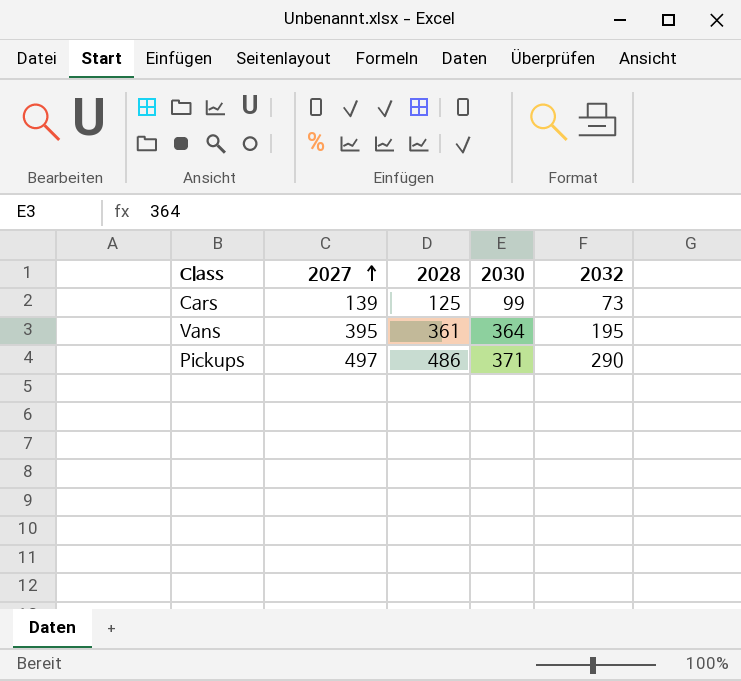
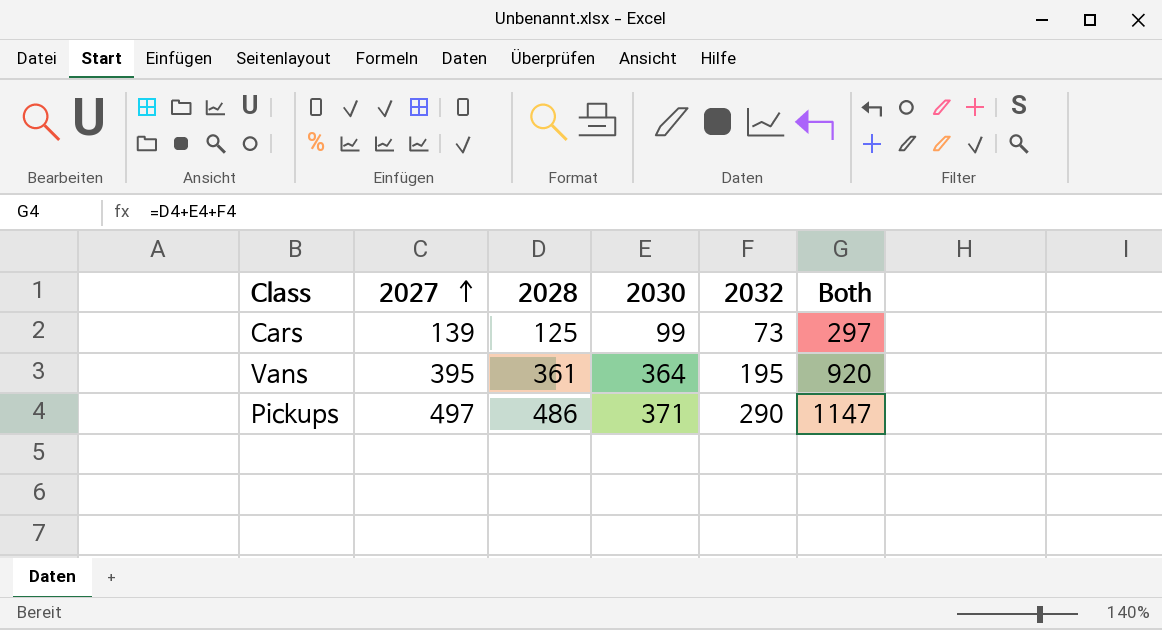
column Both | formula: none -> [2028] + [2030] + [2032]

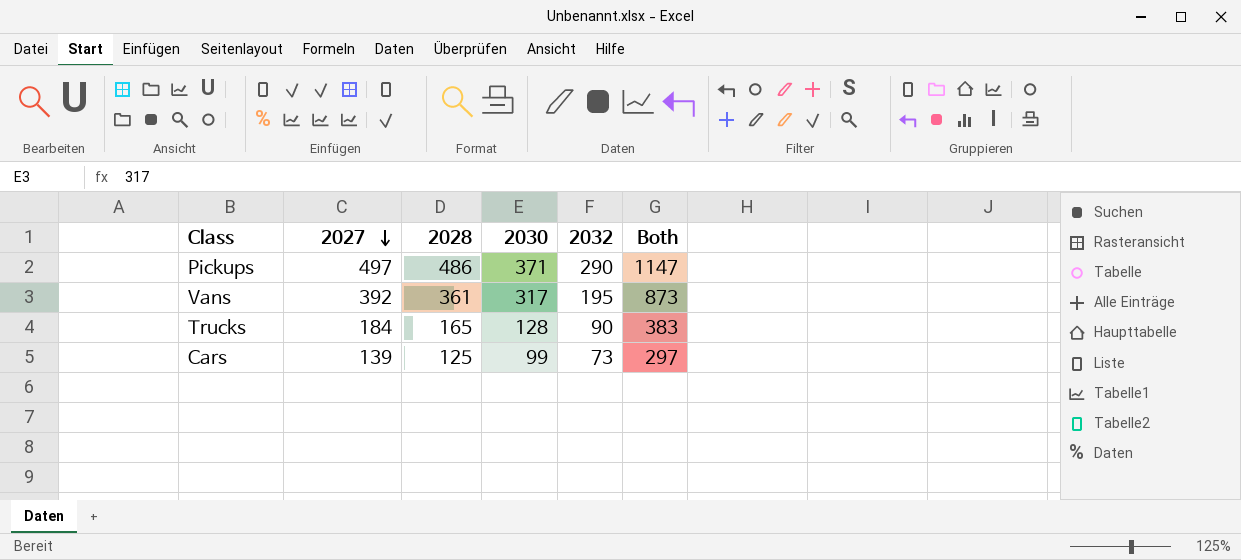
row order: 2027 ascending -> 2027 descending
Vans | 2027: 395 -> 392
Vans | 2030: 364 -> 317
Vans | Both: 920 -> 873
row Trucks: none -> 184 | 165 | 128 | 90 | 383

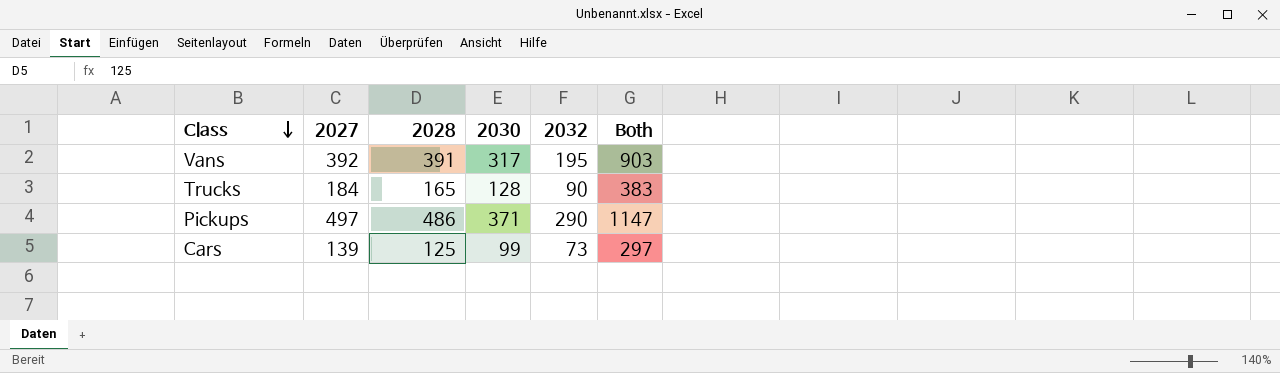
row order: 2027 descending -> Class descending
Vans | 2028: 361 -> 391
Vans | Both: 873 -> 903

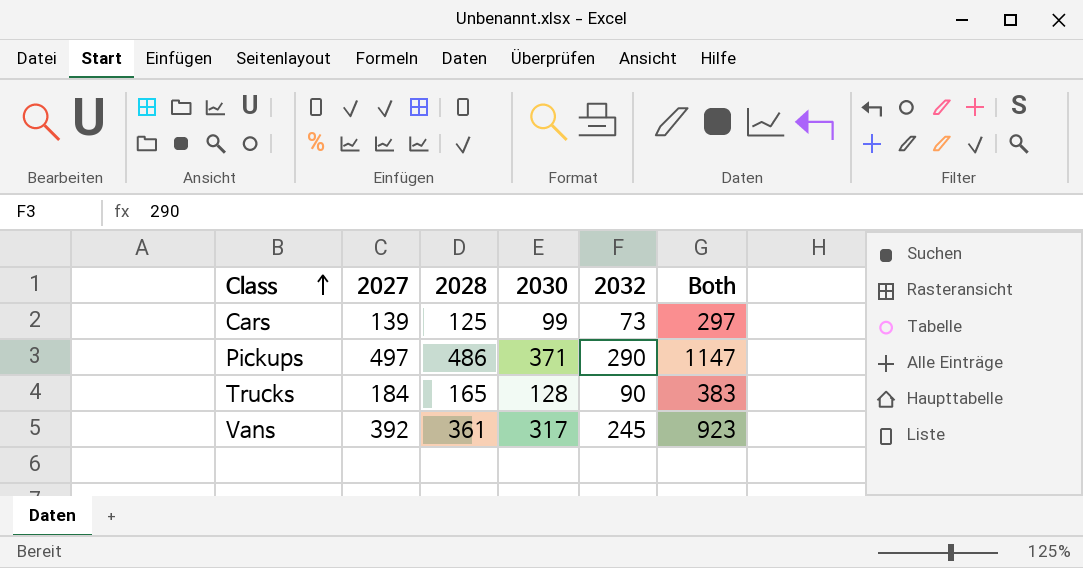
row order: Class descending -> Class ascending
Vans | 2028: 391 -> 361
Vans | 2032: 195 -> 245
Vans | Both: 903 -> 923

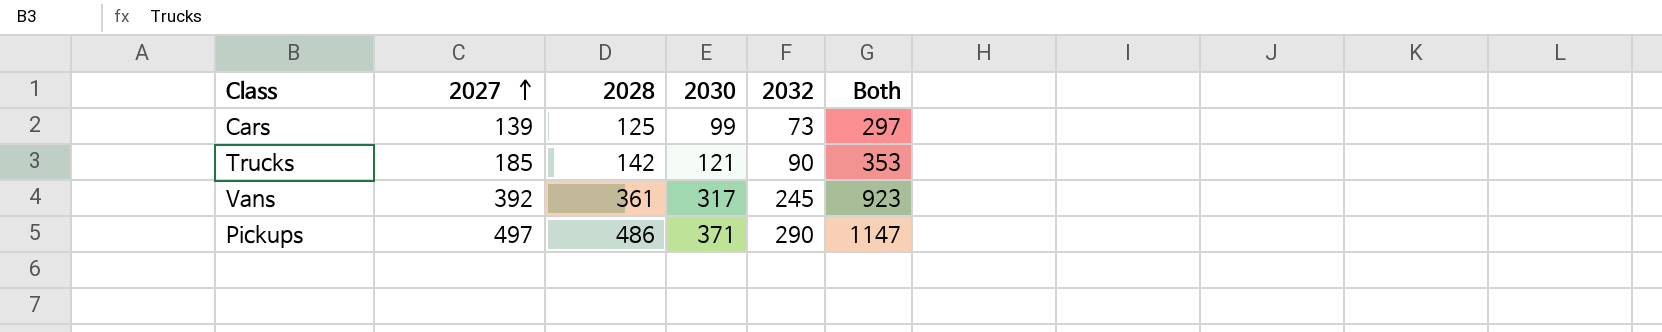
row order: Class ascending -> 2027 ascending
Trucks | 2027: 184 -> 185
Trucks | 2028: 165 -> 142
Trucks | 2030: 128 -> 121
Trucks | Both: 383 -> 353

